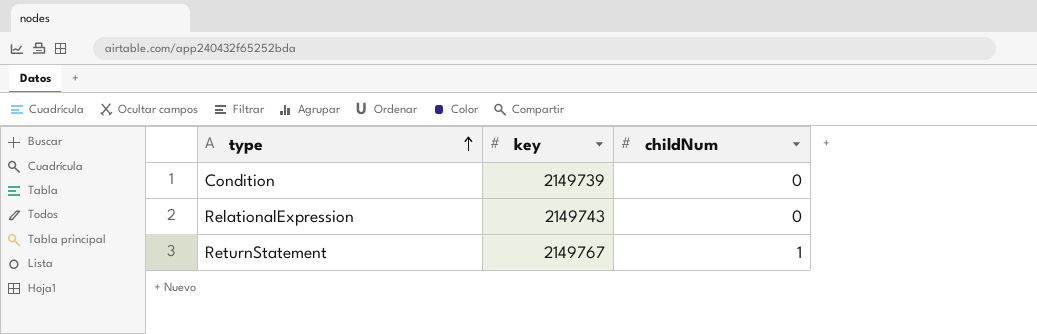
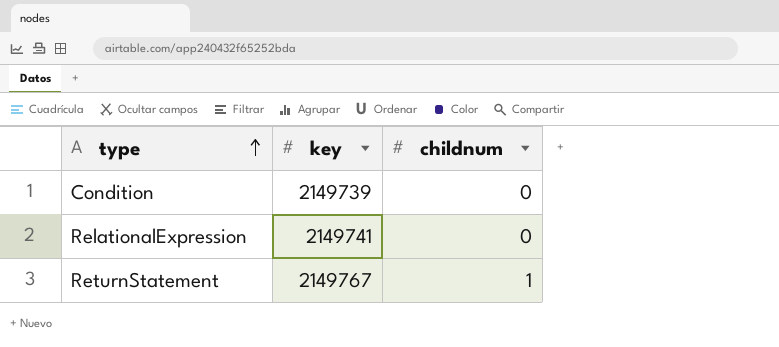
column name: childNum -> childnum
RelationalExpression | key: 2149743 -> 2149741

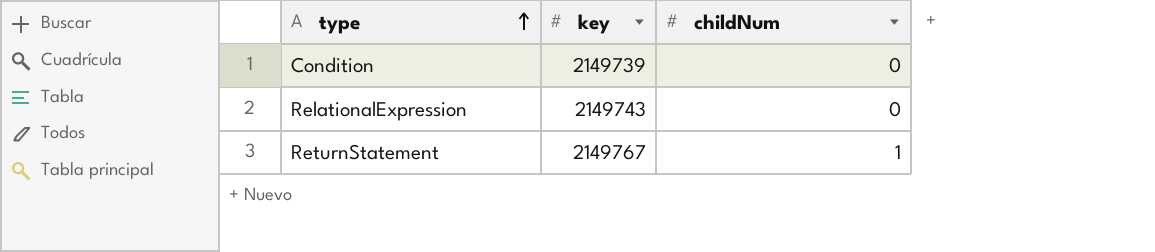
column name: childnum -> childNum
RelationalExpression | key: 2149741 -> 2149743

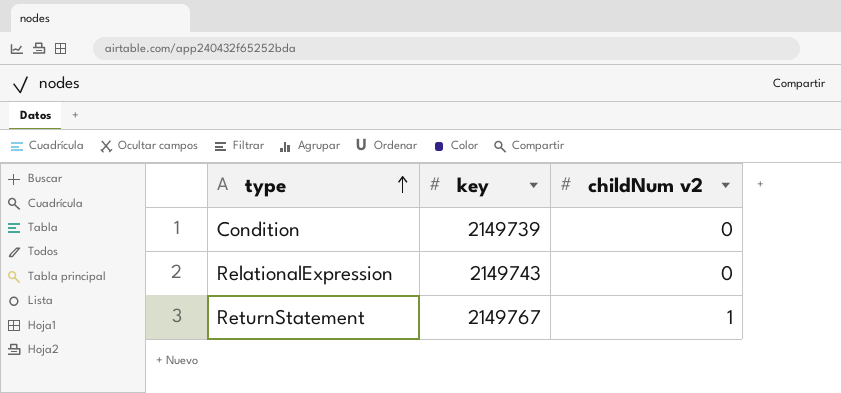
column name: childNum -> childNum v2

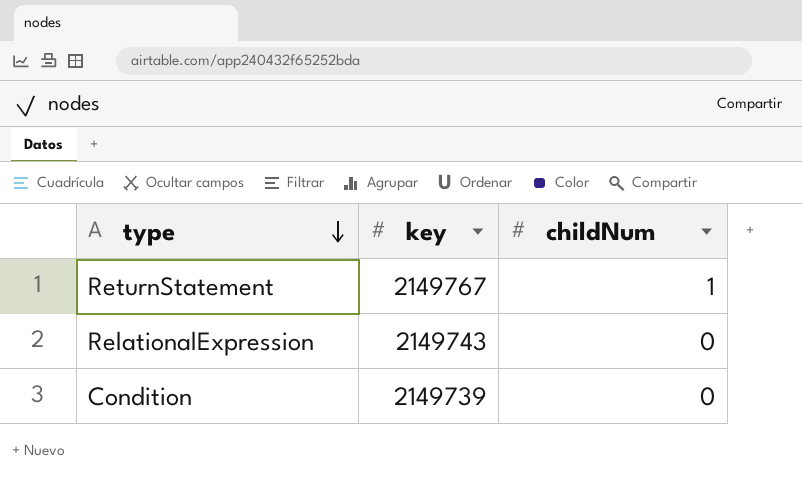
row order: type ascending -> type descending
column name: childNum v2 -> childNum

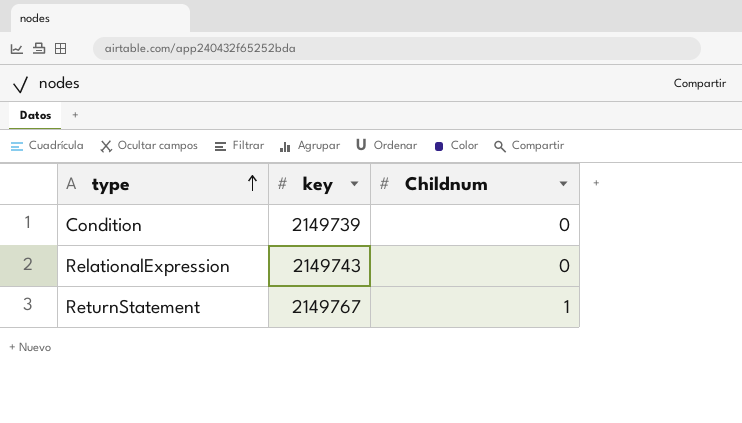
row order: type descending -> type ascending
column name: childNum -> Childnum

